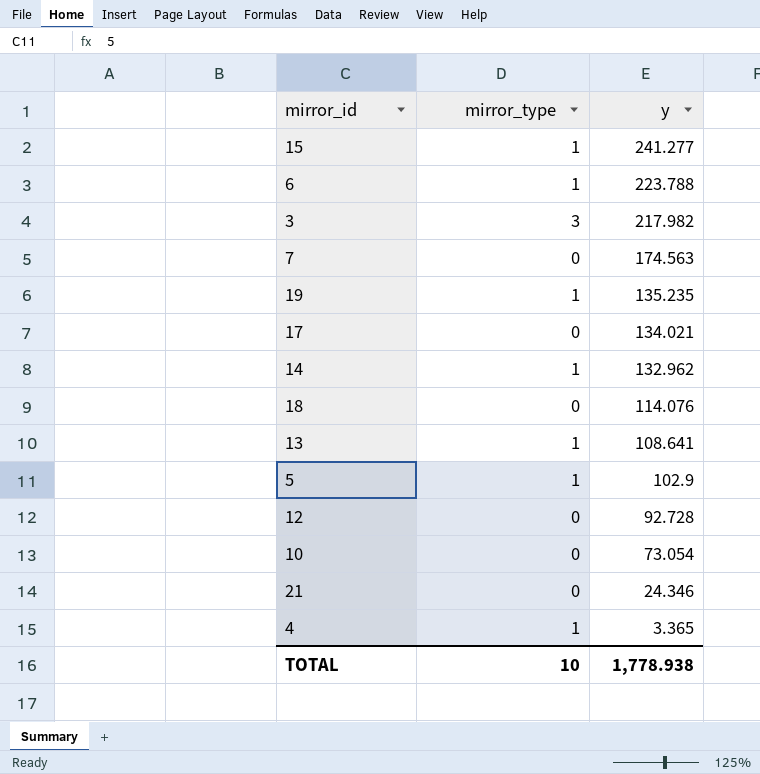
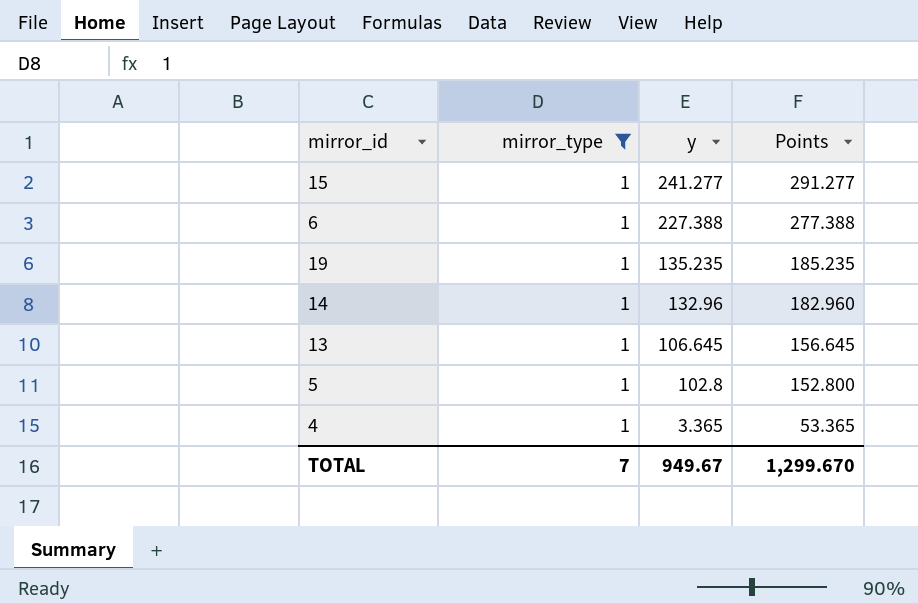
filter: none -> mirror_type = 1
column Points | formula: none -> [y] + 50
6 | y: 223.788 -> 227.388
14 | y: 132.962 -> 132.96
13 | y: 108.641 -> 106.645
5 | y: 102.9 -> 102.8
TOTAL | mirror_type: 10 -> 7
TOTAL | y: 1,778.938 -> 949.67

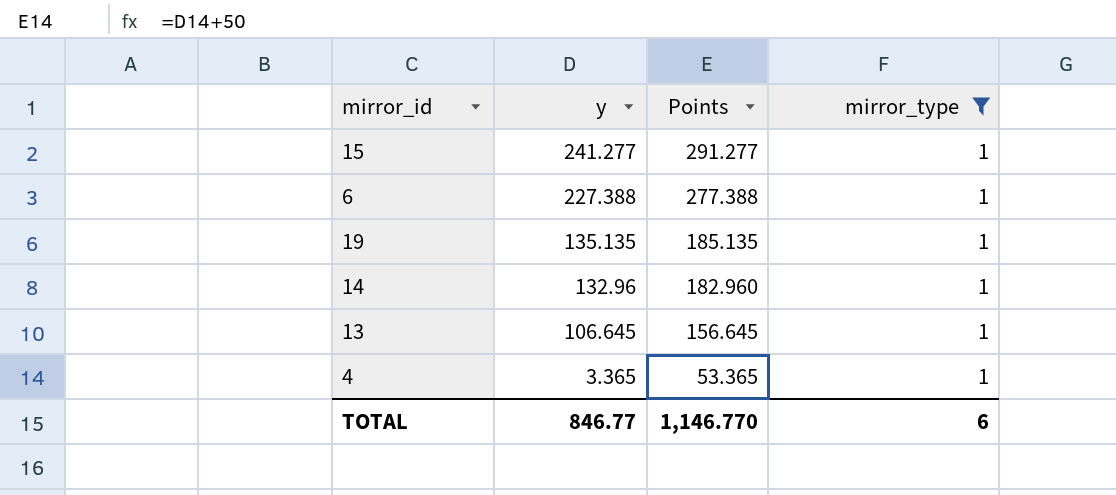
column mirror_type | position: 2 -> 4
row 5: 1 | 102.8 | 152.800 -> none
19 | y: 135.235 -> 135.135
19 | Points: 185.235 -> 185.135
TOTAL | y: 949.67 -> 846.77
TOTAL | Points: 1,299.670 -> 1,146.770
TOTAL | mirror_type: 7 -> 6

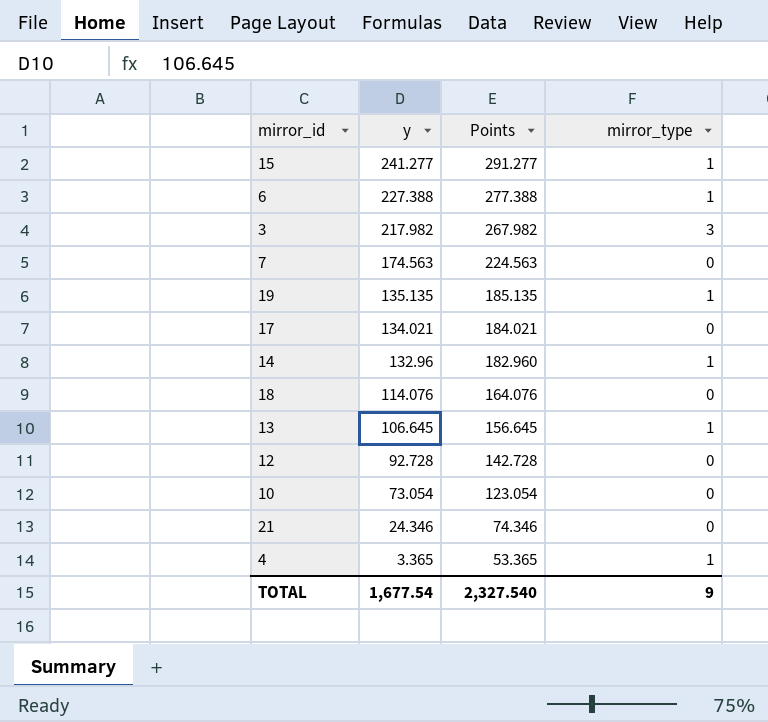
filter: mirror_type = 1 -> none
TOTAL | y: 846.77 -> 1,677.54
TOTAL | Points: 1,146.770 -> 2,327.540
TOTAL | mirror_type: 6 -> 9

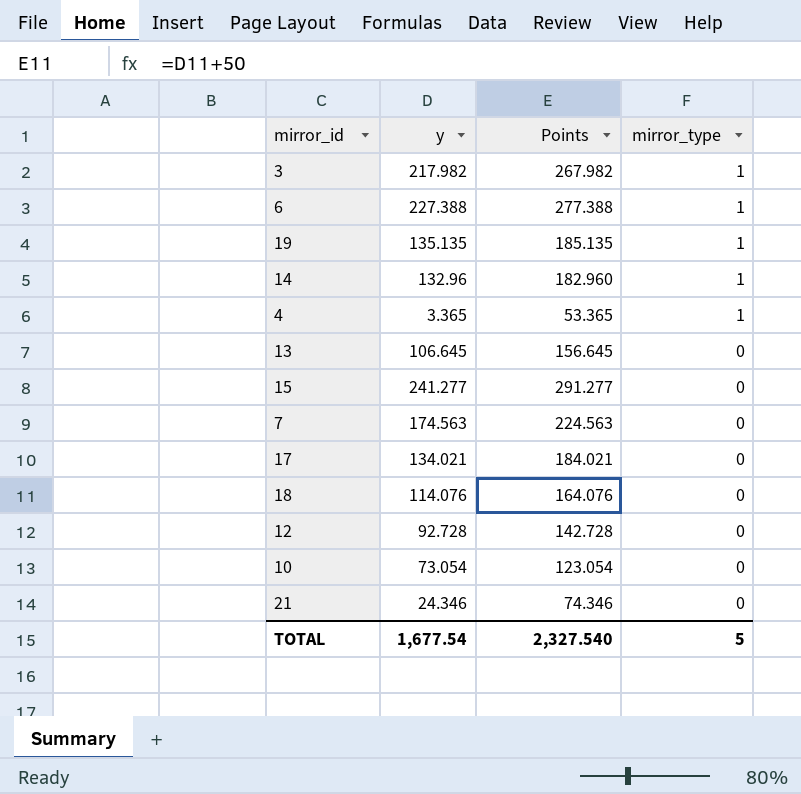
row order: y descending -> mirror_type descending
3 | mirror_type: 3 -> 1
13 | mirror_type: 1 -> 0
15 | mirror_type: 1 -> 0
TOTAL | mirror_type: 9 -> 5

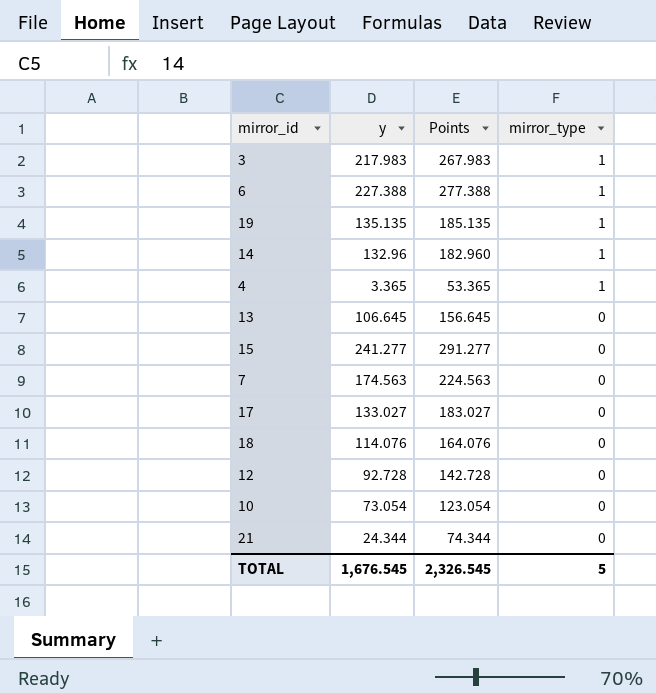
3 | y: 217.982 -> 217.983
3 | Points: 267.982 -> 267.983
17 | y: 134.021 -> 133.027
17 | Points: 184.021 -> 183.027
21 | y: 24.346 -> 24.344
21 | Points: 74.346 -> 74.344
TOTAL | y: 1,677.54 -> 1,676.545
TOTAL | Points: 2,327.540 -> 2,326.545

